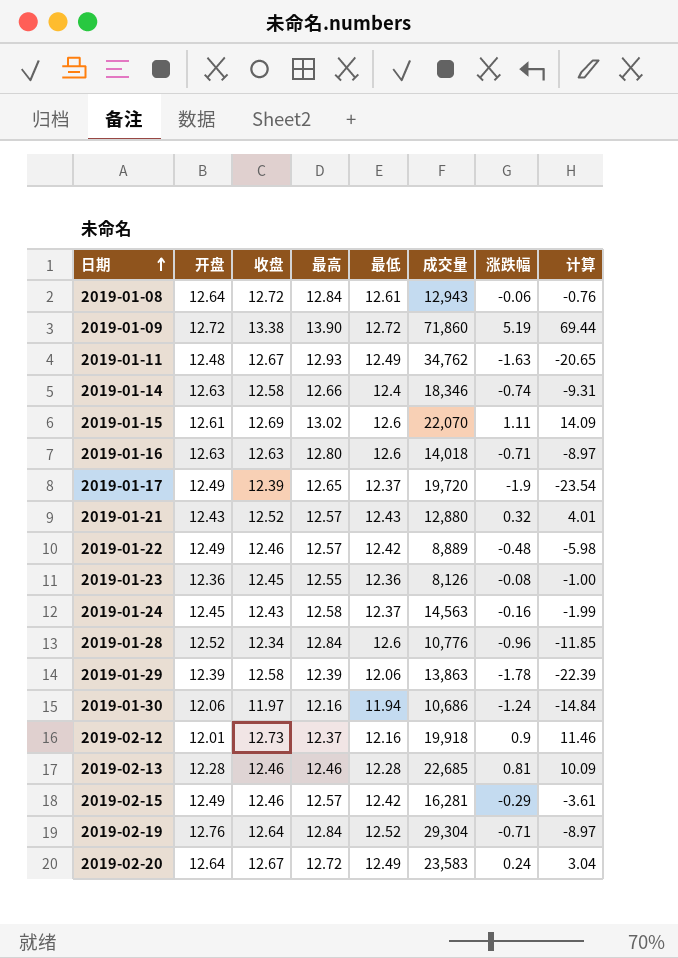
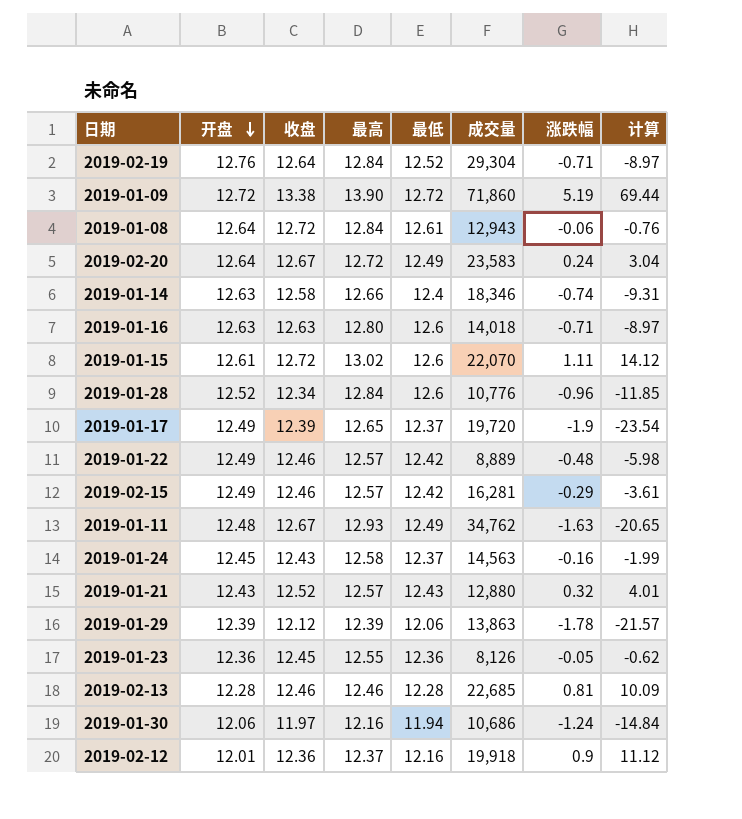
row order: 日期 ascending -> 开盘 descending
2019-01-15 | 收盘: 12.69 -> 12.72
2019-01-15 | 计算: 14.09 -> 14.12
2019-01-29 | 收盘: 12.58 -> 12.12
2019-01-29 | 计算: -22.39 -> -21.57
2019-01-23 | 涨跌幅: -0.08 -> -0.05
2019-01-23 | 计算: -1.00 -> -0.62
2019-02-12 | 收盘: 12.73 -> 12.36
2019-02-12 | 计算: 11.46 -> 11.12

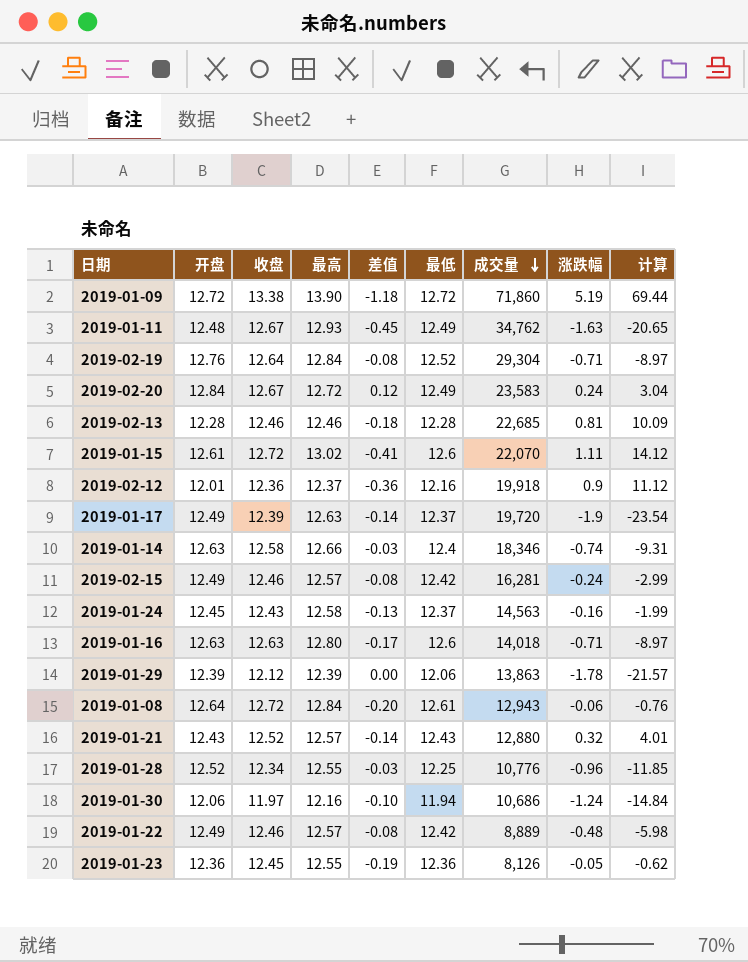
row order: 开盘 descending -> 成交量 descending
column 差值 | formula: none -> [开盘] - [最高]
2019-02-20 | 开盘: 12.64 -> 12.84
2019-01-17 | 最高: 12.65 -> 12.63
2019-02-15 | 涨跌幅: -0.29 -> -0.24
2019-02-15 | 计算: -3.61 -> -2.99
2019-01-28 | 最高: 12.84 -> 12.55
2019-01-28 | 最低: 12.6 -> 12.25

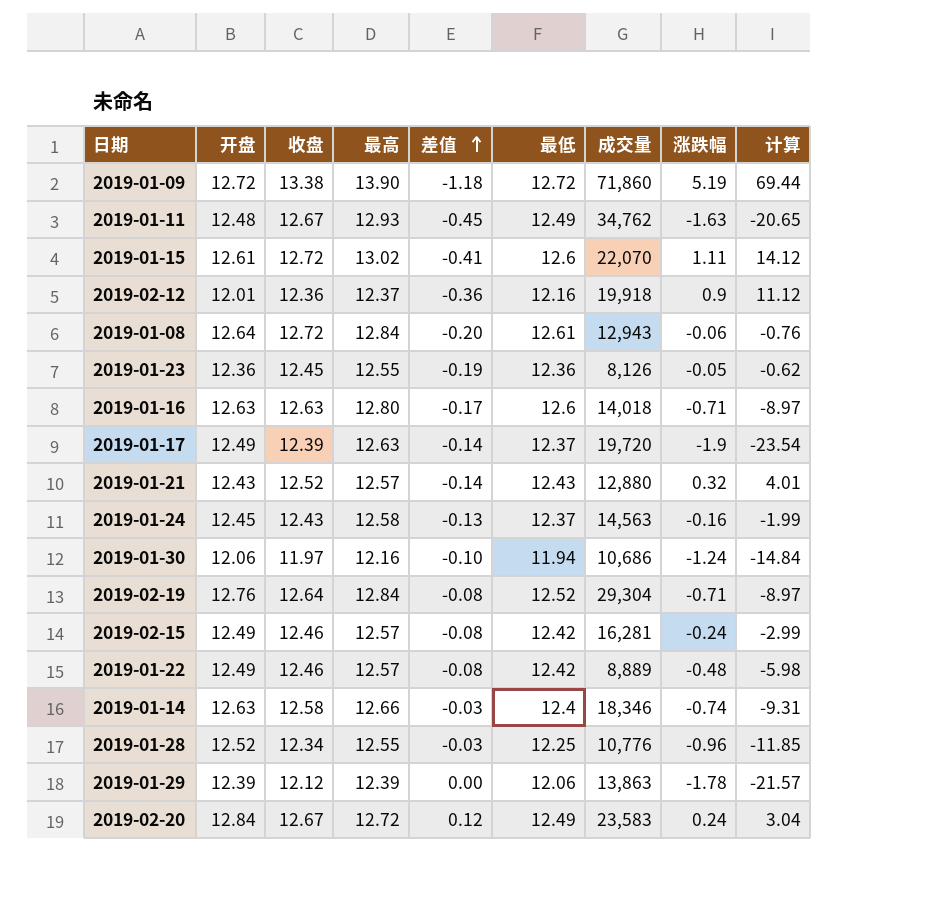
row order: 成交量 descending -> 差值 ascending
row 2019-02-13: 12.28 | 12.46 | 12.46 | -0.18 | 12.28 | 22,685 | 0.81 | 10.09 -> none

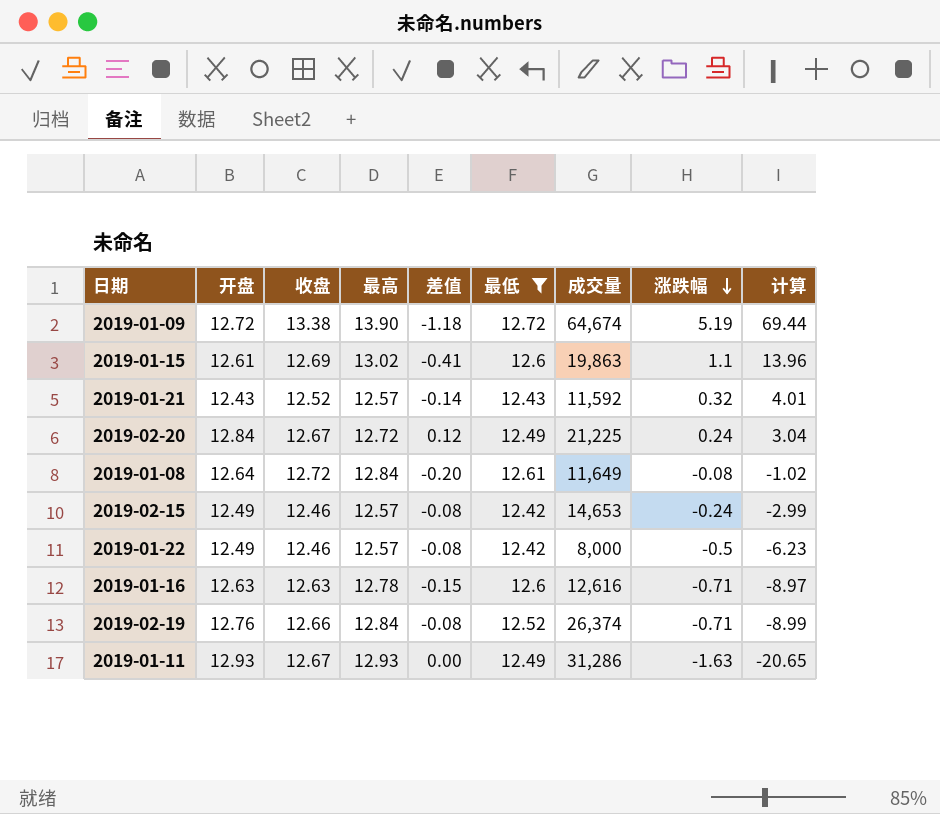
filter: none -> 最低 >= 12.42
row order: 差值 ascending -> 涨跌幅 descending
2019-01-09 | 成交量: 71,860 -> 64,674
2019-01-15 | 收盘: 12.72 -> 12.69
2019-01-15 | 成交量: 22,070 -> 19,863
2019-01-15 | 涨跌幅: 1.11 -> 1.1
2019-01-15 | 计算: 14.12 -> 13.96
2019-01-21 | 成交量: 12,880 -> 11,592
2019-02-20 | 成交量: 23,583 -> 21,225
2019-01-08 | 成交量: 12,943 -> 11,649
2019-01-08 | 涨跌幅: -0.06 -> -0.08
2019-01-08 | 计算: -0.76 -> -1.02
2019-02-15 | 成交量: 16,281 -> 14,653
2019-01-22 | 成交量: 8,889 -> 8,000
2019-01-22 | 涨跌幅: -0.48 -> -0.5
2019-01-22 | 计算: -5.98 -> -6.23
2019-01-16 | 最高: 12.80 -> 12.78
2019-01-16 | 差值: -0.17 -> -0.15
2019-01-16 | 成交量: 14,018 -> 12,616
2019-02-19 | 收盘: 12.64 -> 12.66
2019-02-19 | 成交量: 29,304 -> 26,374
2019-02-19 | 计算: -8.97 -> -8.99
2019-01-11 | 开盘: 12.48 -> 12.93
2019-01-11 | 差值: -0.45 -> 0.00
2019-01-11 | 成交量: 34,762 -> 31,286

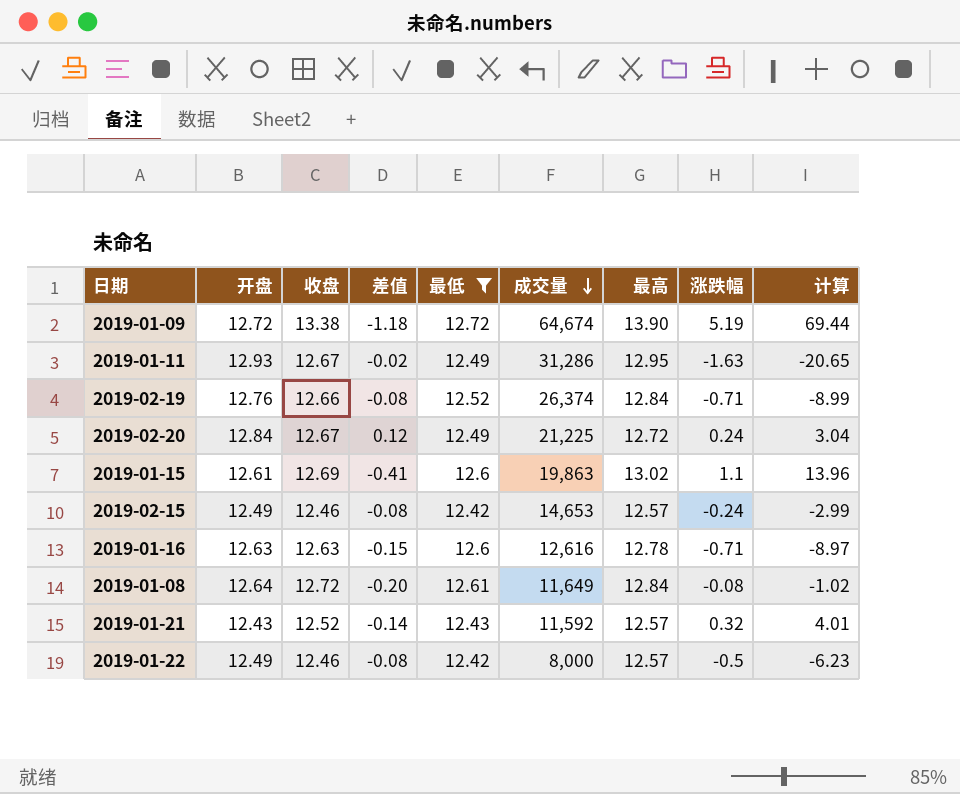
row order: 涨跌幅 descending -> 成交量 descending
column 最高 | position: 4 -> 7
2019-01-11 | 差值: 0.00 -> -0.02
2019-01-11 | 最高: 12.93 -> 12.95

